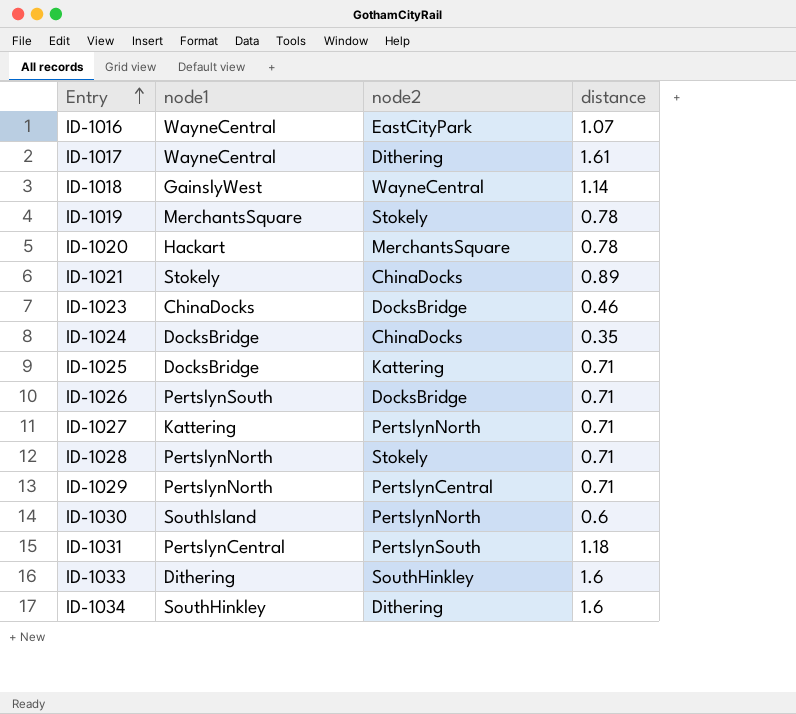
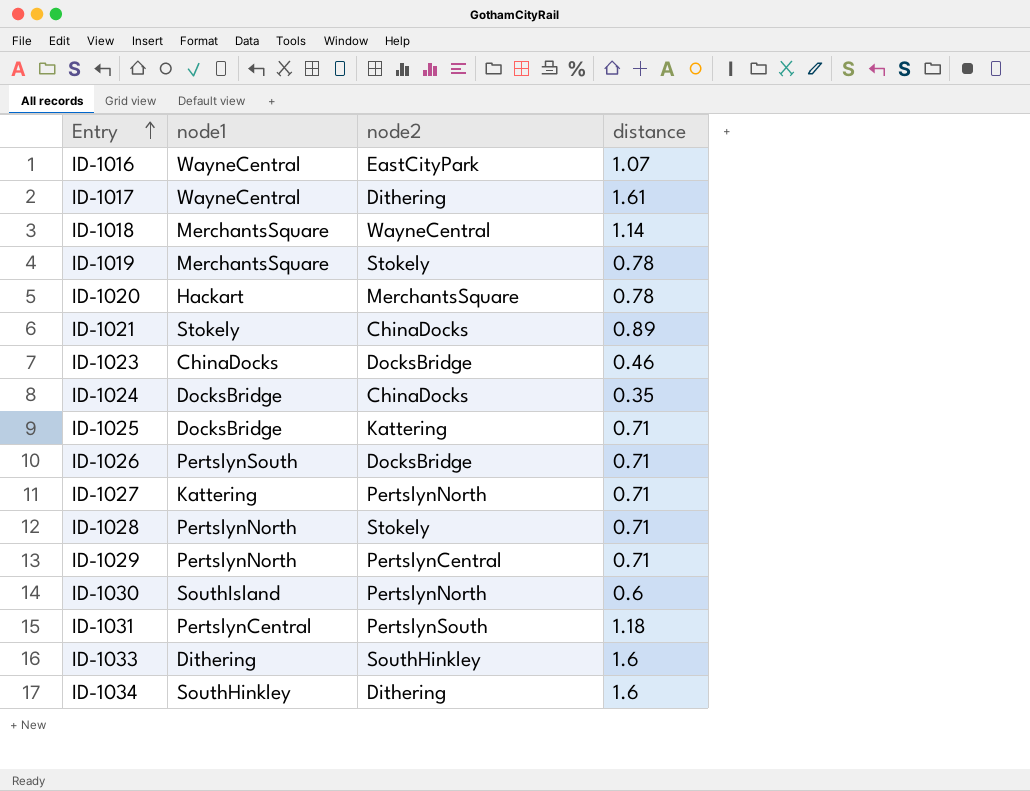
ID-1018 | node1: GainslyWest -> MerchantsSquare

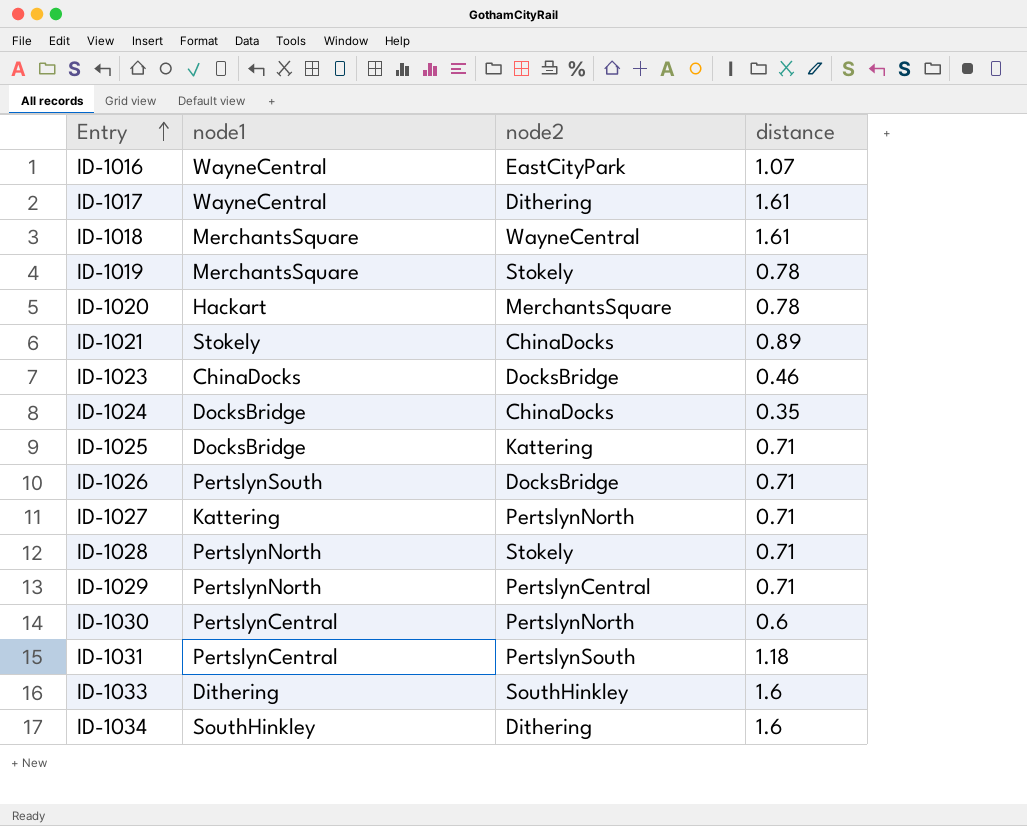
ID-1018 | distance: 1.14 -> 1.61
ID-1030 | node1: SouthIsland -> PertslynCentral

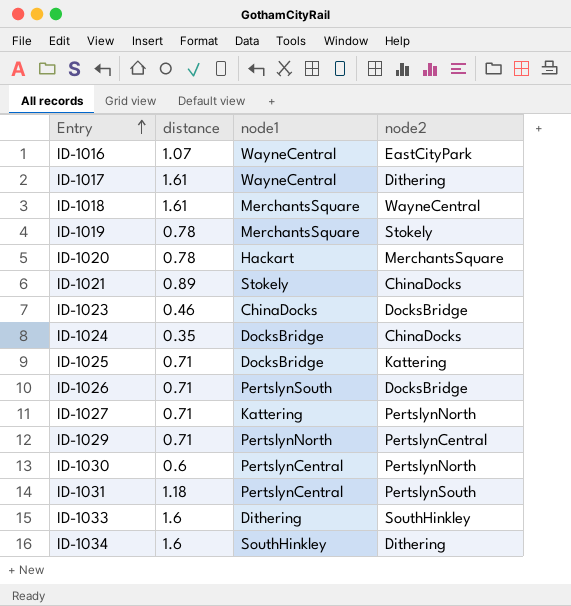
column distance | position: 4 -> 2
row ID-1028: PertslynNorth | Stokely | 0.71 -> none

